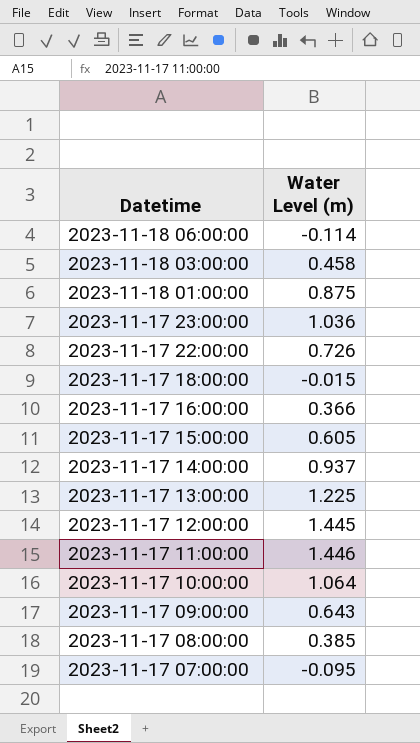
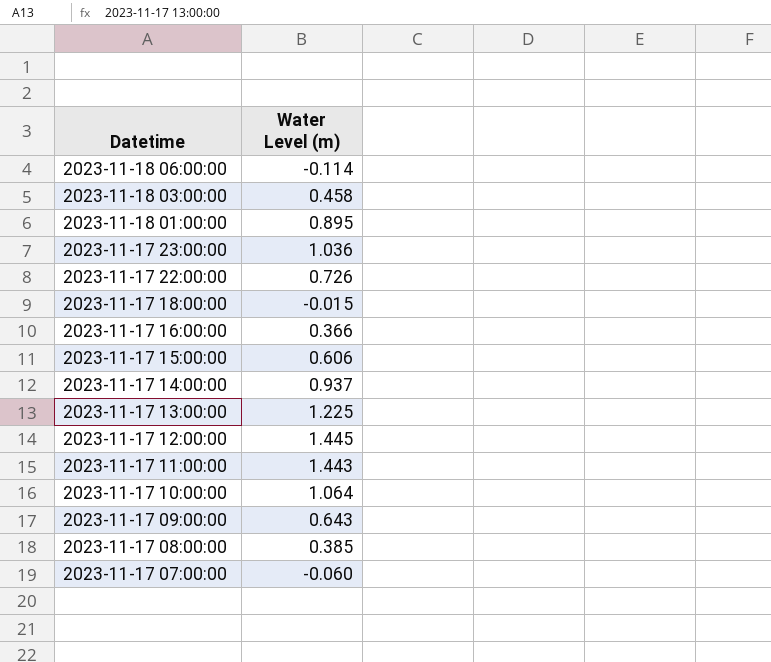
2023-11-18 01:00:00 | Water Level (m): 0.875 -> 0.895
2023-11-17 15:00:00 | Water Level (m): 0.605 -> 0.606
2023-11-17 11:00:00 | Water Level (m): 1.446 -> 1.443
2023-11-17 07:00:00 | Water Level (m): -0.095 -> -0.060

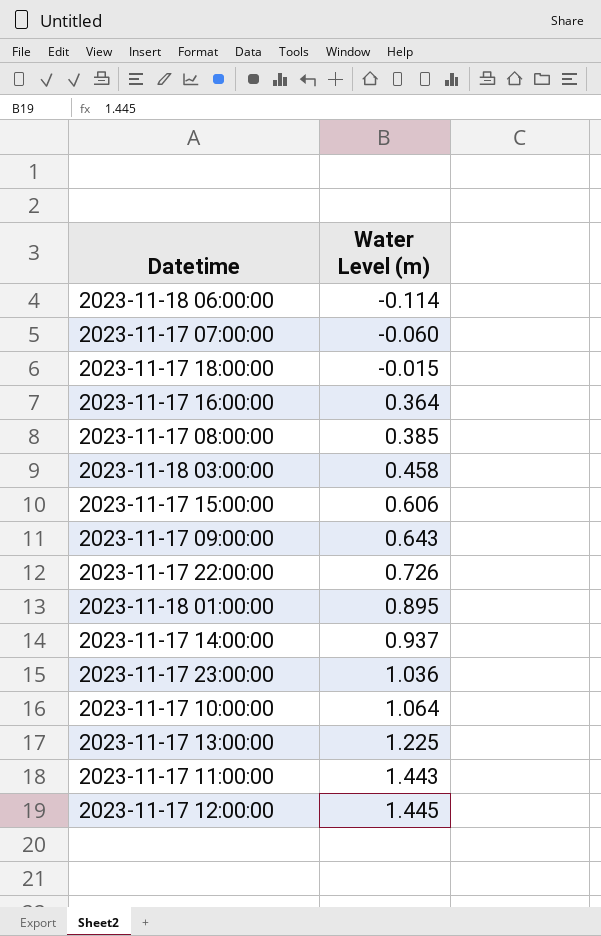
row order: Datetime descending -> Water Level (m) ascending
2023-11-17 16:00:00 | Water Level (m): 0.366 -> 0.364

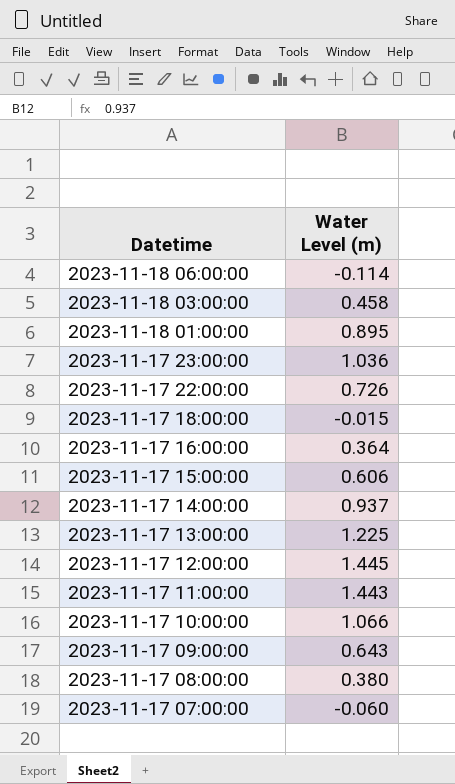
row order: Water Level (m) ascending -> Datetime descending
2023-11-17 10:00:00 | Water Level (m): 1.064 -> 1.066
2023-11-17 08:00:00 | Water Level (m): 0.385 -> 0.380

